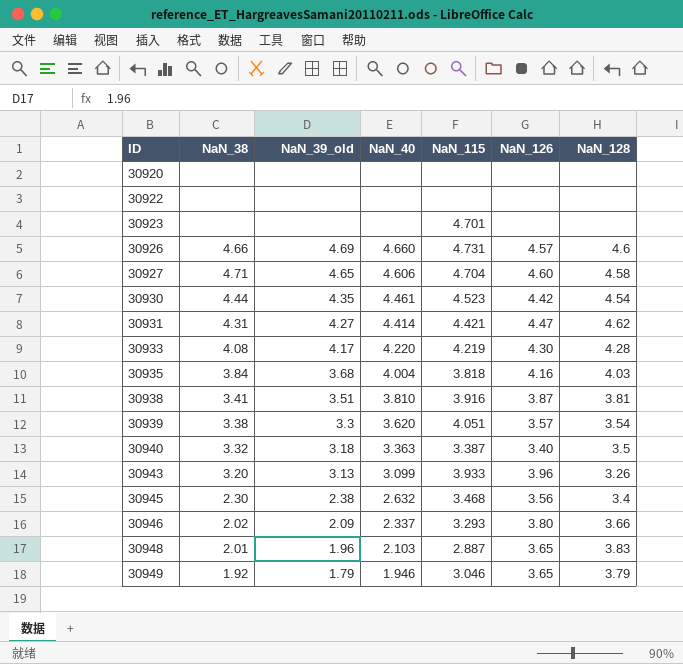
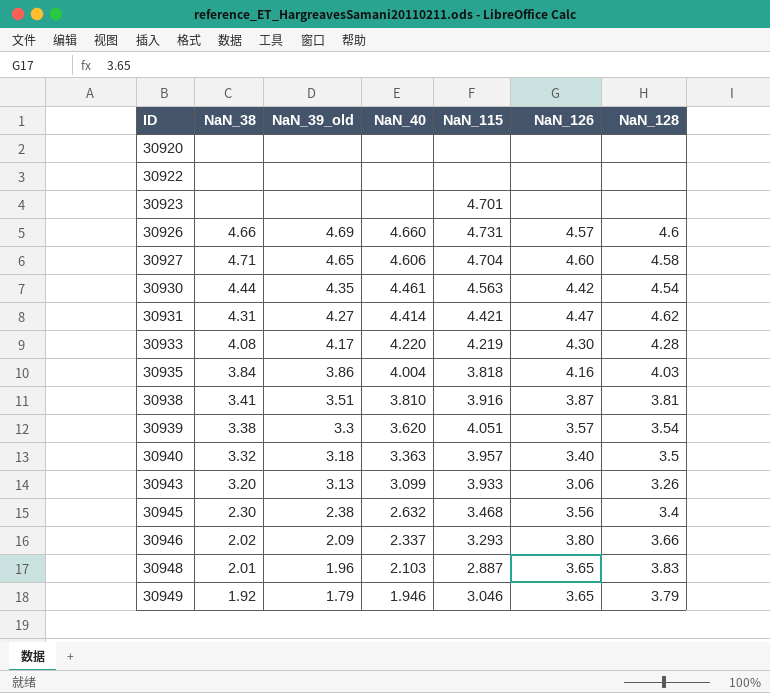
30930 | NaN_115: 4.523 -> 4.563
30935 | NaN_39_old: 3.68 -> 3.86
30940 | NaN_115: 3.387 -> 3.957
30943 | NaN_126: 3.96 -> 3.06

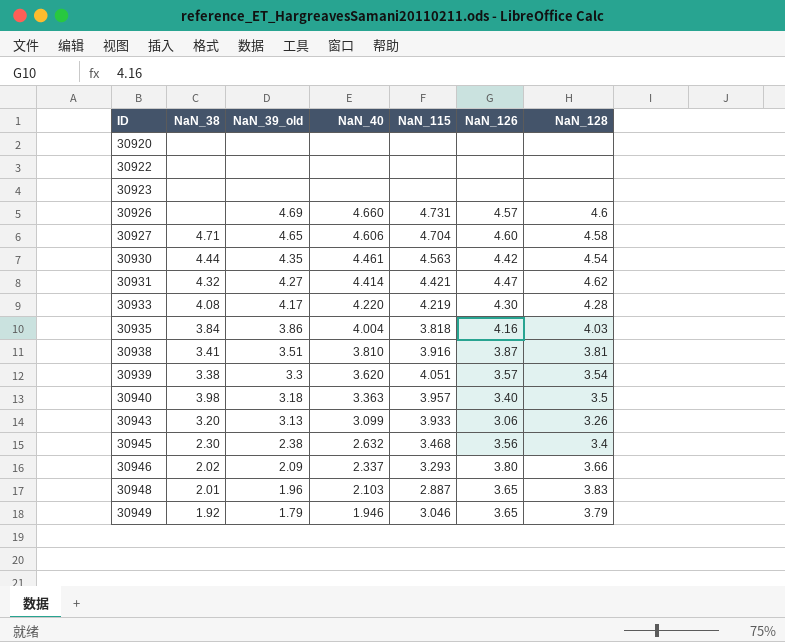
30923 | NaN_115: 4.701 -> none
30926 | NaN_38: 4.66 -> none
30931 | NaN_38: 4.31 -> 4.32
30940 | NaN_38: 3.32 -> 3.98

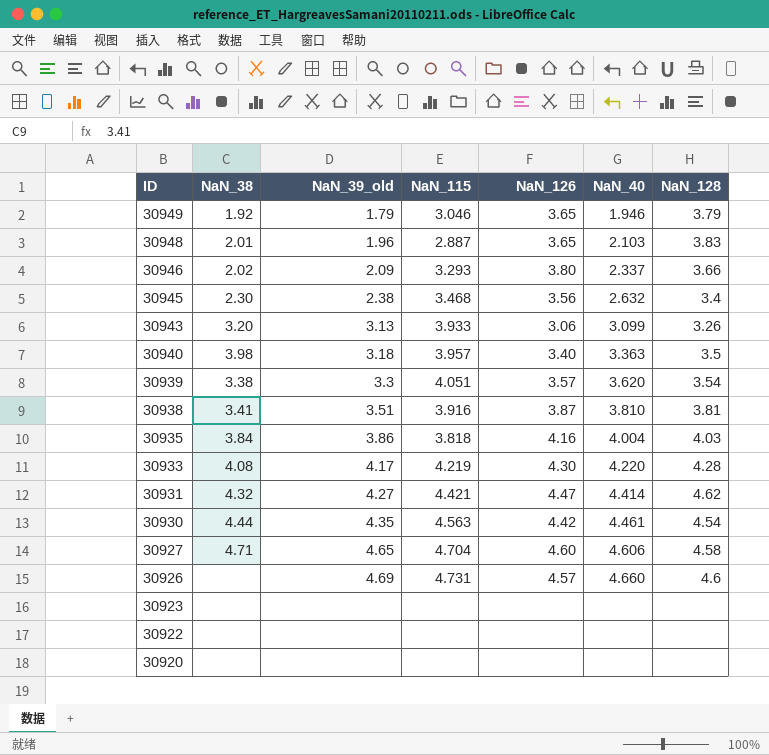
row order: ID ascending -> ID descending
column NaN_40 | position: 4 -> 6

